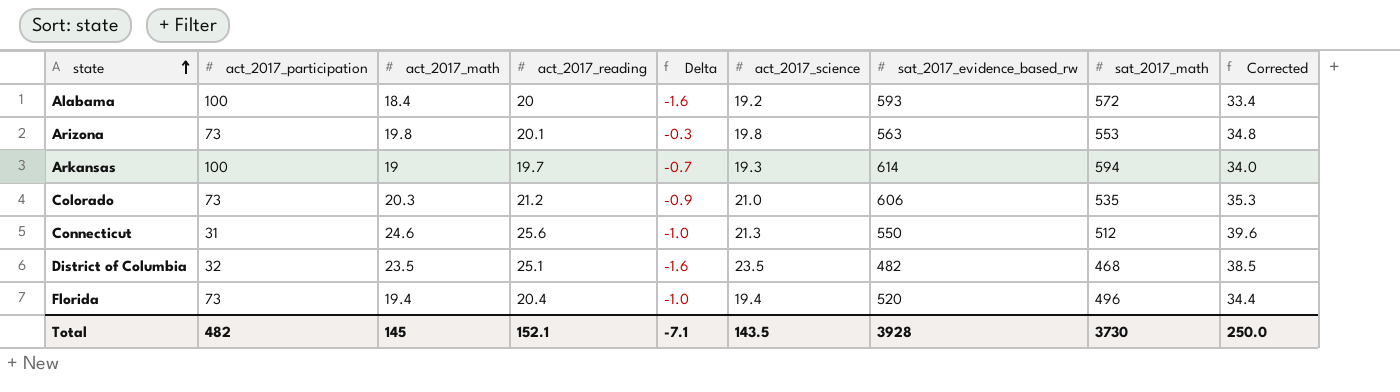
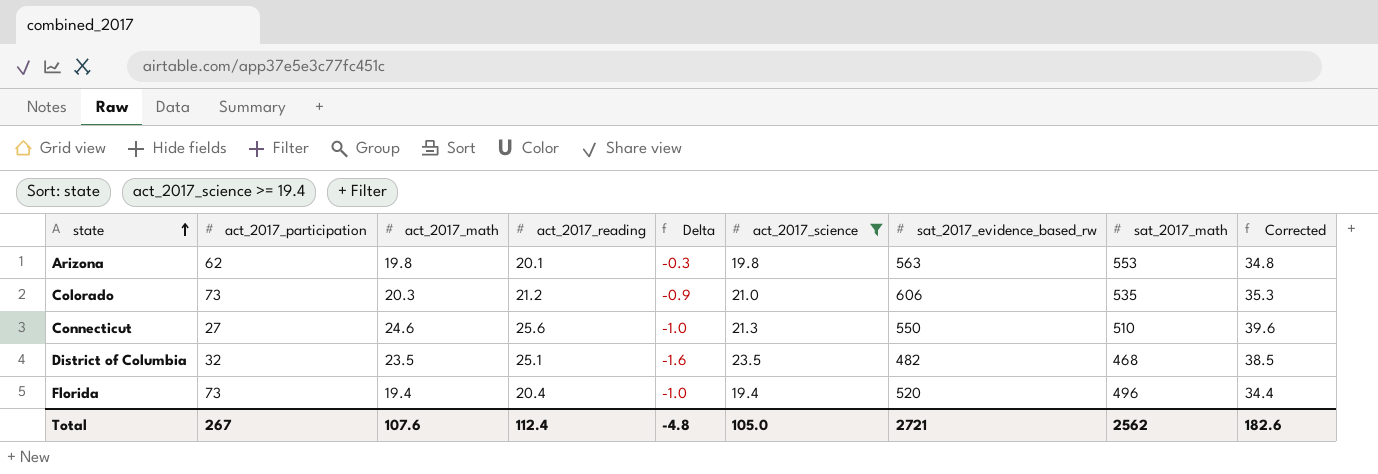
filter: none -> act_2017_science >= 19.4
Arizona | act_2017_participation: 73 -> 62
Connecticut | act_2017_participation: 31 -> 27
Connecticut | sat_2017_math: 512 -> 510
Total | act_2017_participation: 482 -> 267
Total | act_2017_math: 145 -> 107.6
Total | act_2017_reading: 152.1 -> 112.4
Total | Delta: -7.1 -> -4.8
Total | act_2017_science: 143.5 -> 105.0
Total | sat_2017_evidence_based_rw: 3928 -> 2721
Total | sat_2017_math: 3730 -> 2562
Total | Corrected: 250.0 -> 182.6

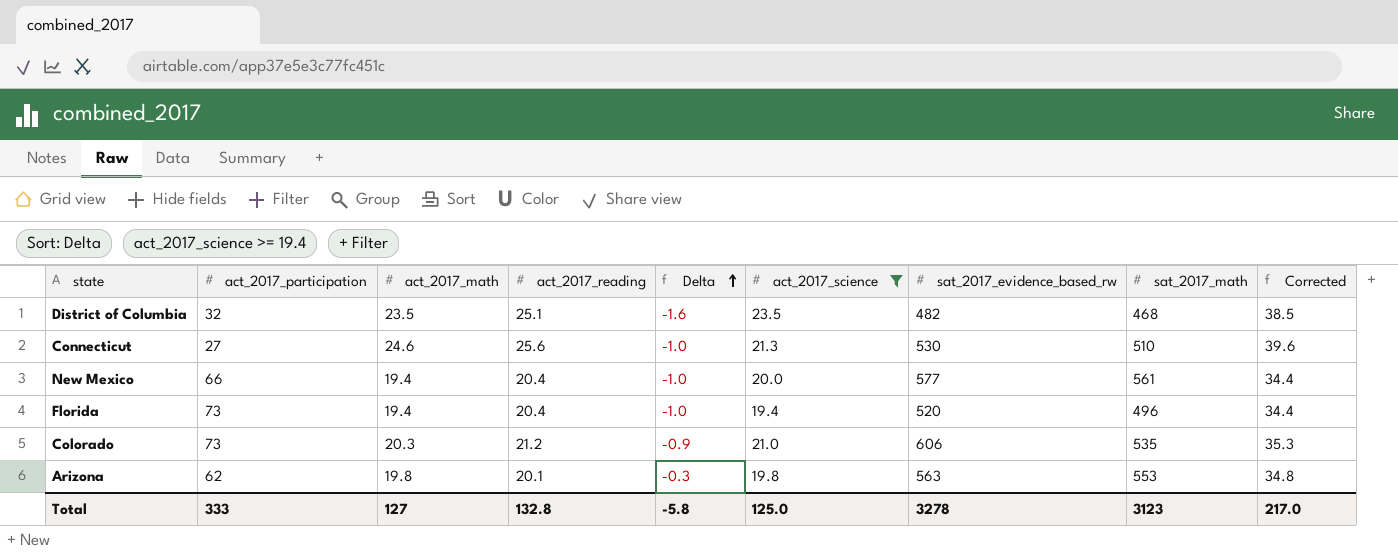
row order: state ascending -> Delta ascending
Connecticut | sat_2017_evidence_based_rw: 550 -> 530
row New Mexico: none -> 66 | 19.4 | 20.4 | -1.0 | 20.0 | 577 | 561 | 34.4
Total | act_2017_participation: 267 -> 333
Total | act_2017_math: 107.6 -> 127
Total | act_2017_reading: 112.4 -> 132.8
Total | Delta: -4.8 -> -5.8
Total | act_2017_science: 105.0 -> 125.0
Total | sat_2017_evidence_based_rw: 2721 -> 3278
Total | sat_2017_math: 2562 -> 3123
Total | Corrected: 182.6 -> 217.0

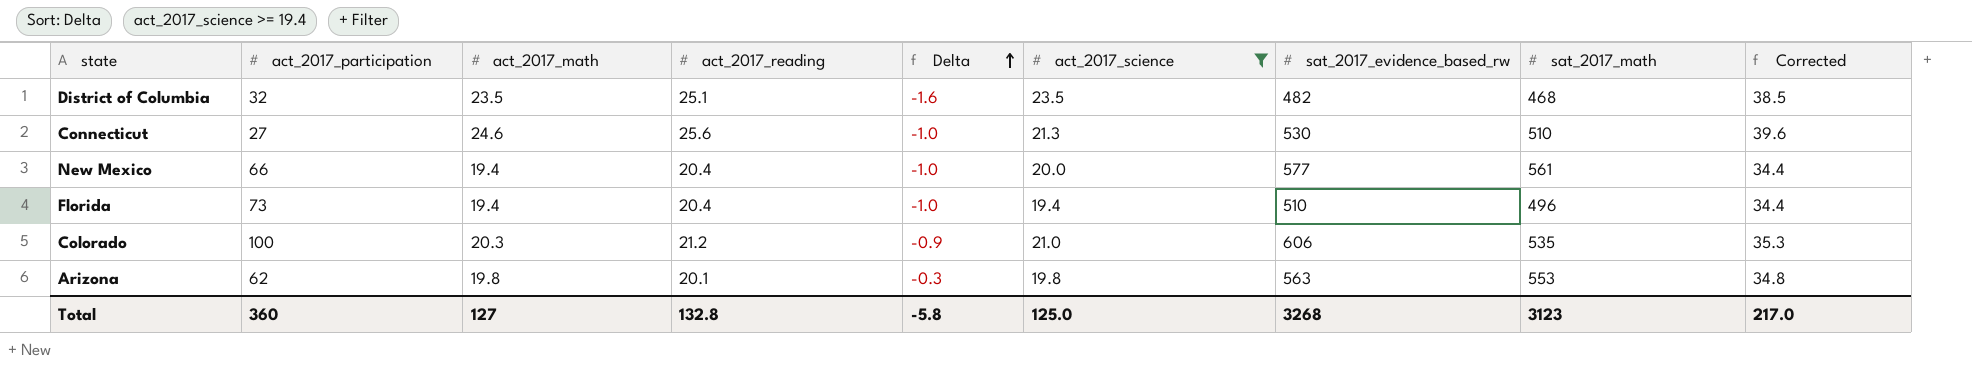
Florida | sat_2017_evidence_based_rw: 520 -> 510
Colorado | act_2017_participation: 73 -> 100
Total | act_2017_participation: 333 -> 360
Total | sat_2017_evidence_based_rw: 3278 -> 3268

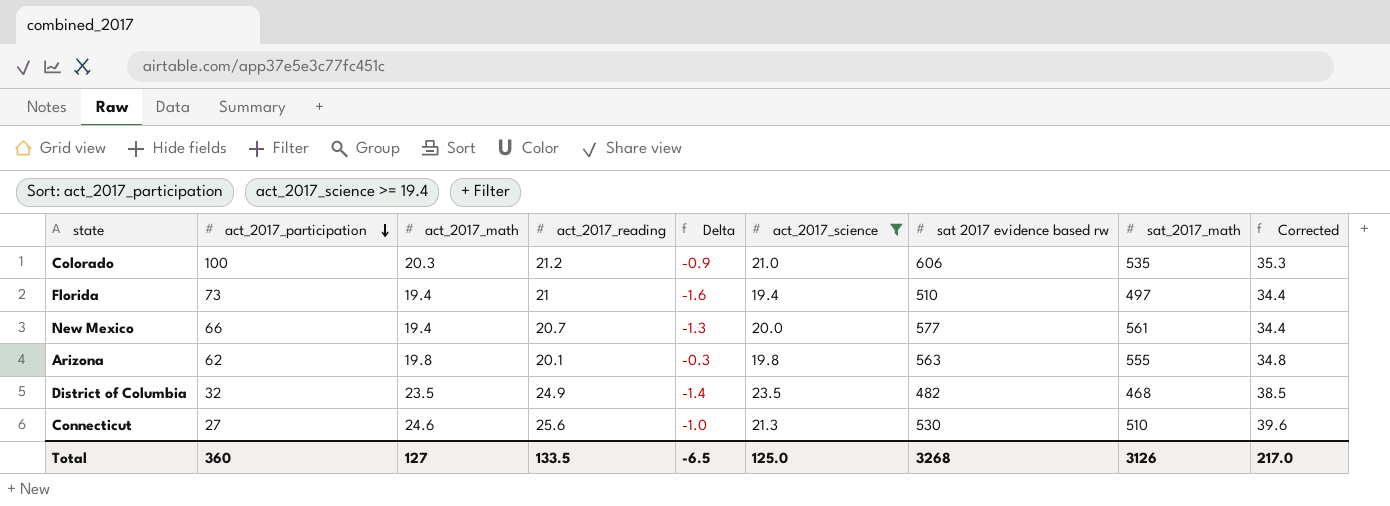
row order: Delta ascending -> act_2017_participation descending
column name: sat_2017_evidence_based_rw -> sat 2017 evidence based rw
Florida | act_2017_reading: 20.4 -> 21
Florida | Delta: -1.0 -> -1.6
Florida | sat_2017_math: 496 -> 497
New Mexico | act_2017_reading: 20.4 -> 20.7
New Mexico | Delta: -1.0 -> -1.3
Arizona | sat_2017_math: 553 -> 555
District of Columbia | act_2017_reading: 25.1 -> 24.9
District of Columbia | Delta: -1.6 -> -1.4
Total | act_2017_reading: 132.8 -> 133.5
Total | Delta: -5.8 -> -6.5
Total | sat_2017_math: 3123 -> 3126

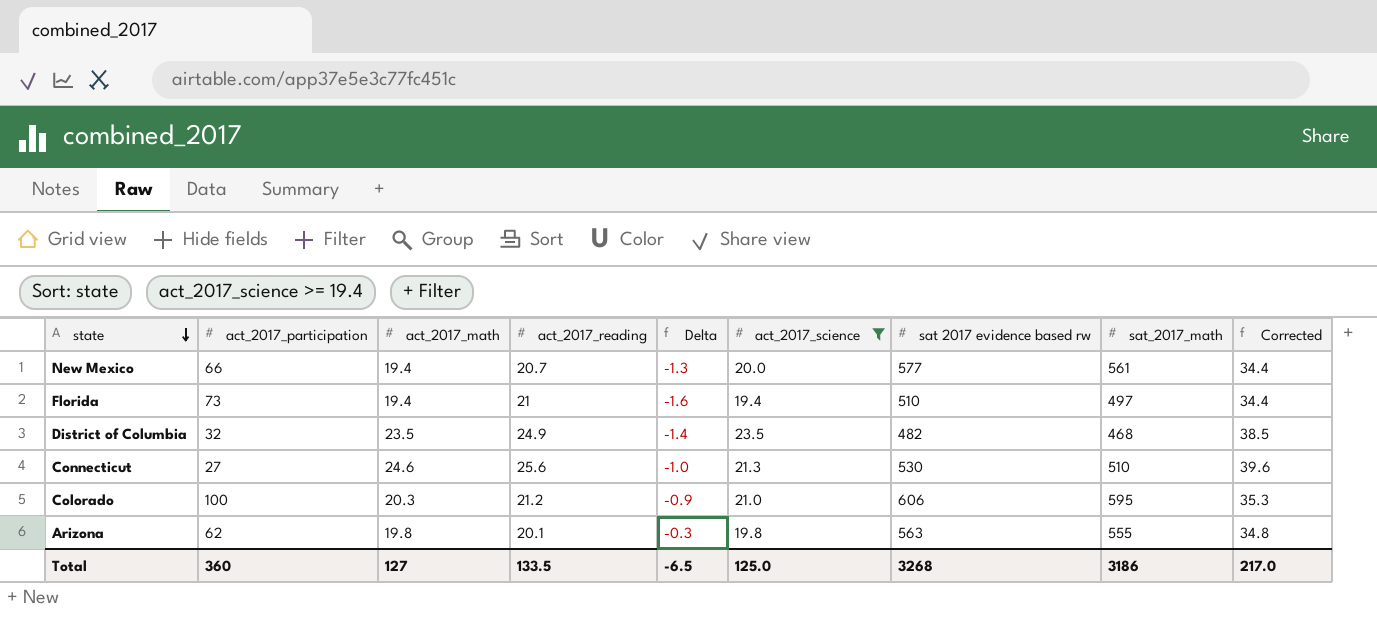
row order: act_2017_participation descending -> state descending
Colorado | sat_2017_math: 535 -> 595
Total | sat_2017_math: 3126 -> 3186

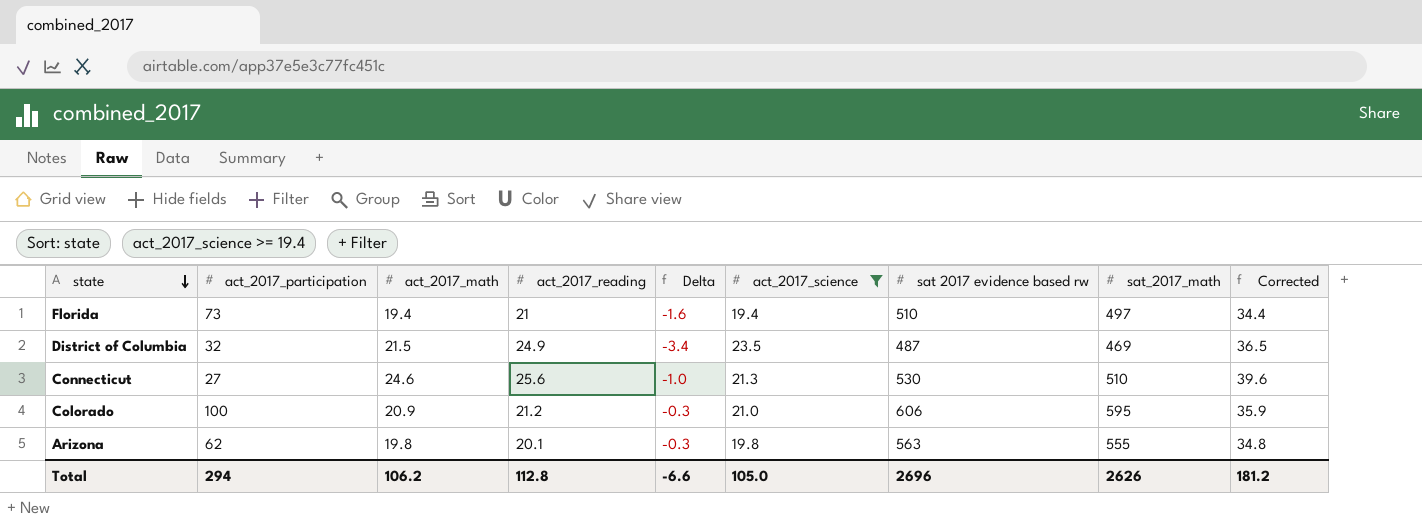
row New Mexico: 66 | 19.4 | 20.7 | -1.3 | 20.0 | 577 | 561 | 34.4 -> none
District of Columbia | act_2017_math: 23.5 -> 21.5
District of Columbia | Delta: -1.4 -> -3.4
District of Columbia | sat 2017 evidence based rw: 482 -> 487
District of Columbia | sat_2017_math: 468 -> 469
District of Columbia | Corrected: 38.5 -> 36.5
Colorado | act_2017_math: 20.3 -> 20.9
Colorado | Delta: -0.9 -> -0.3
Colorado | Corrected: 35.3 -> 35.9
Total | act_2017_participation: 360 -> 294
Total | act_2017_math: 127 -> 106.2
Total | act_2017_reading: 133.5 -> 112.8
Total | Delta: -6.5 -> -6.6
Total | act_2017_science: 125.0 -> 105.0
Total | sat 2017 evidence based rw: 3268 -> 2696
Total | sat_2017_math: 3186 -> 2626
Total | Corrected: 217.0 -> 181.2

